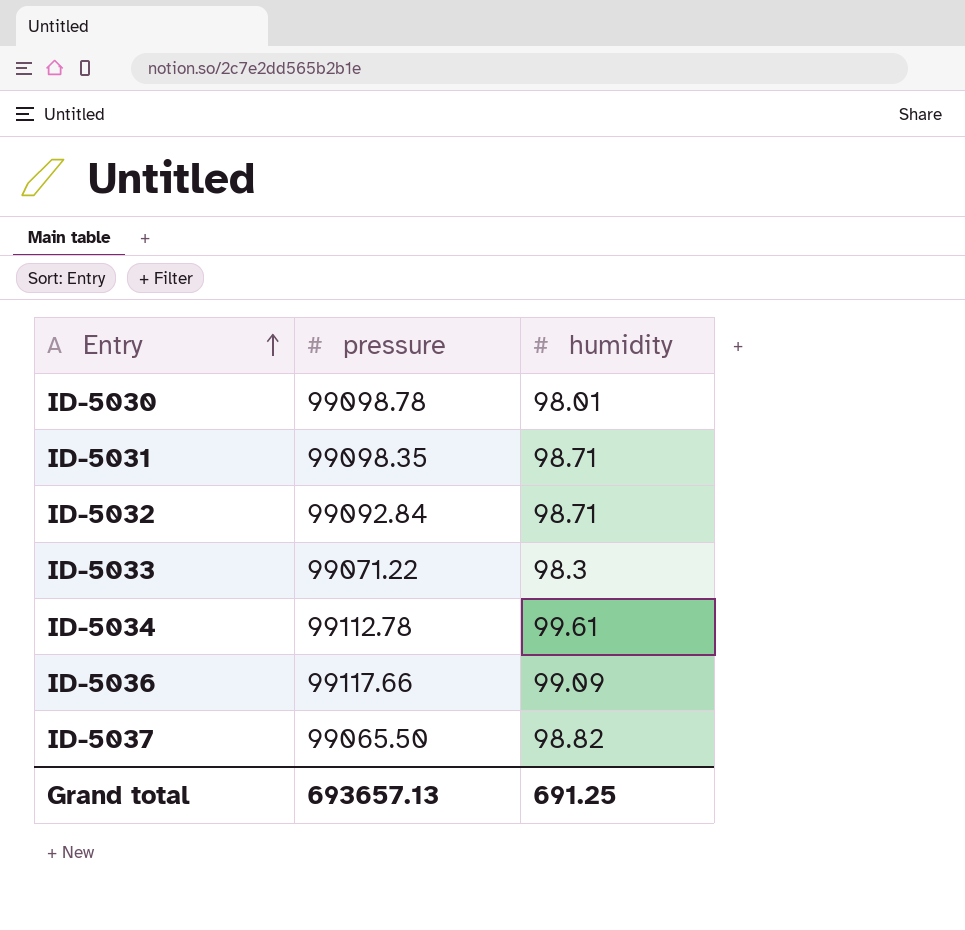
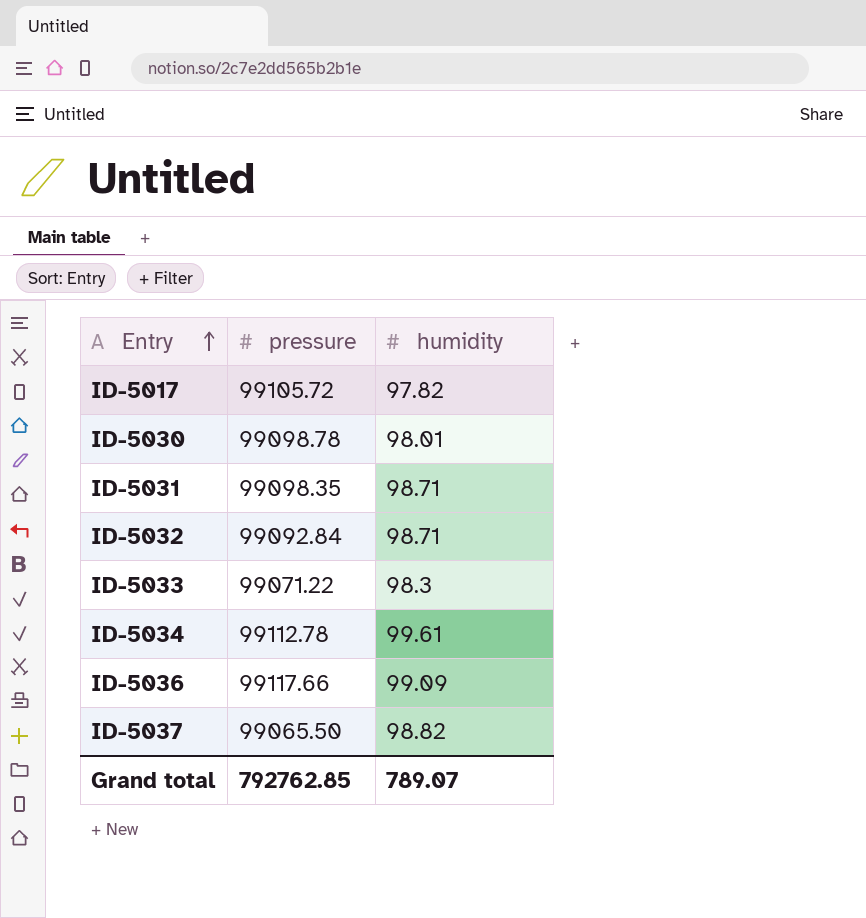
row ID-5017: none -> 99105.72 | 97.82
Grand total | pressure: 693657.13 -> 792762.85
Grand total | humidity: 691.25 -> 789.07

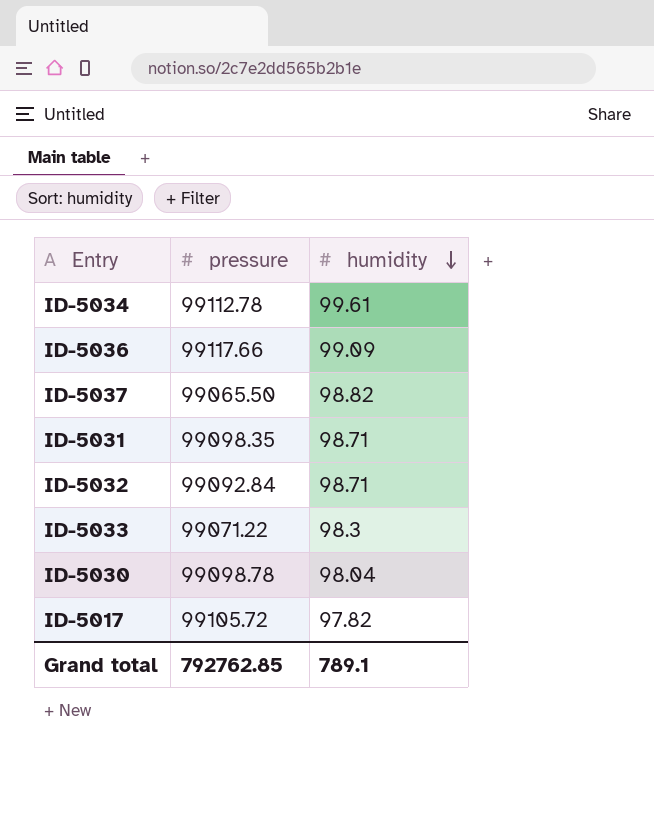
row order: Entry ascending -> humidity descending
ID-5030 | humidity: 98.01 -> 98.04
Grand total | humidity: 789.07 -> 789.1

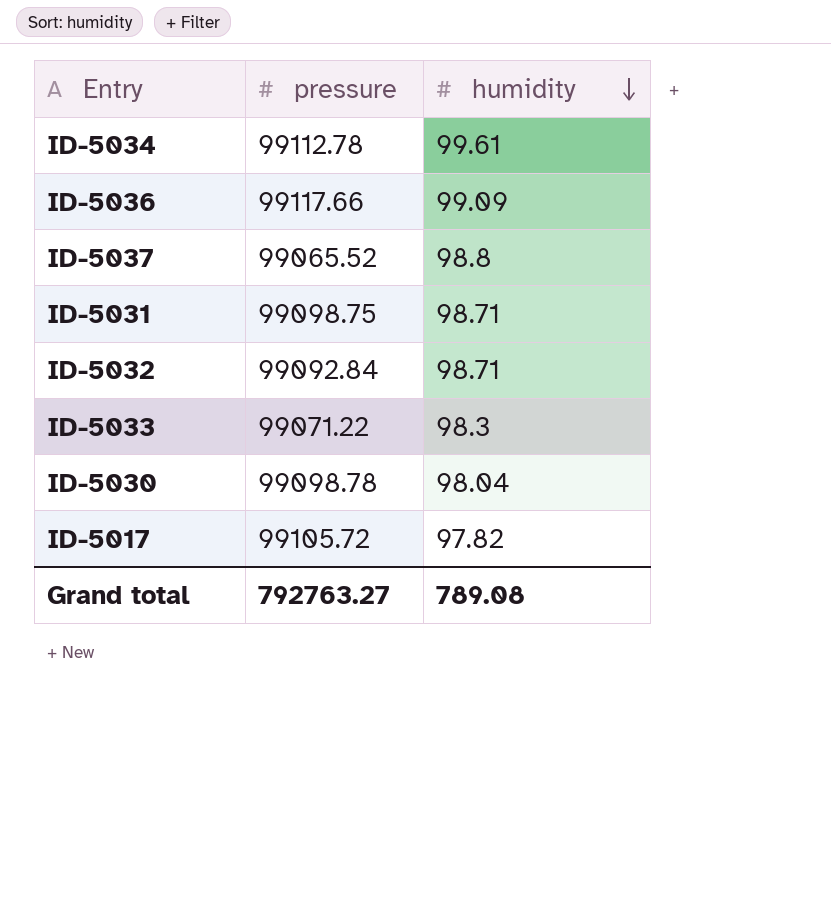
ID-5037 | pressure: 99065.50 -> 99065.52
ID-5037 | humidity: 98.82 -> 98.8
ID-5031 | pressure: 99098.35 -> 99098.75
Grand total | pressure: 792762.85 -> 792763.27
Grand total | humidity: 789.1 -> 789.08

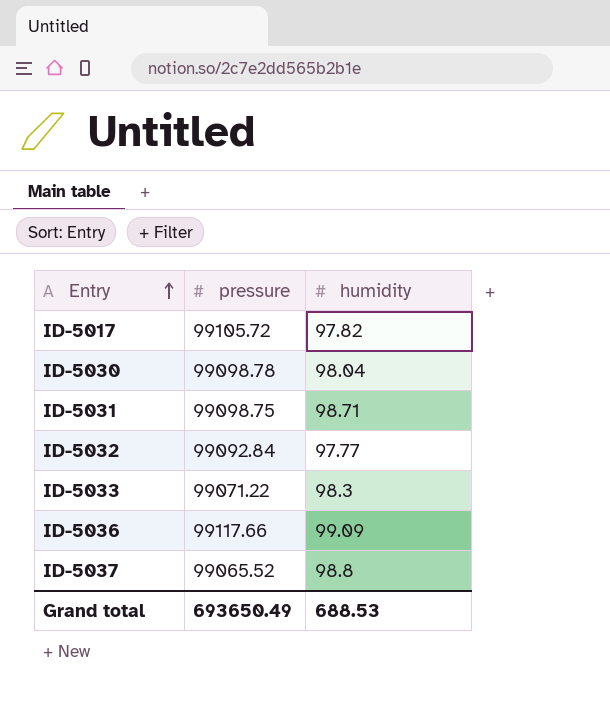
row order: humidity descending -> Entry ascending
row ID-5034: 99112.78 | 99.61 -> none
ID-5032 | humidity: 98.71 -> 97.77
Grand total | pressure: 792763.27 -> 693650.49
Grand total | humidity: 789.08 -> 688.53

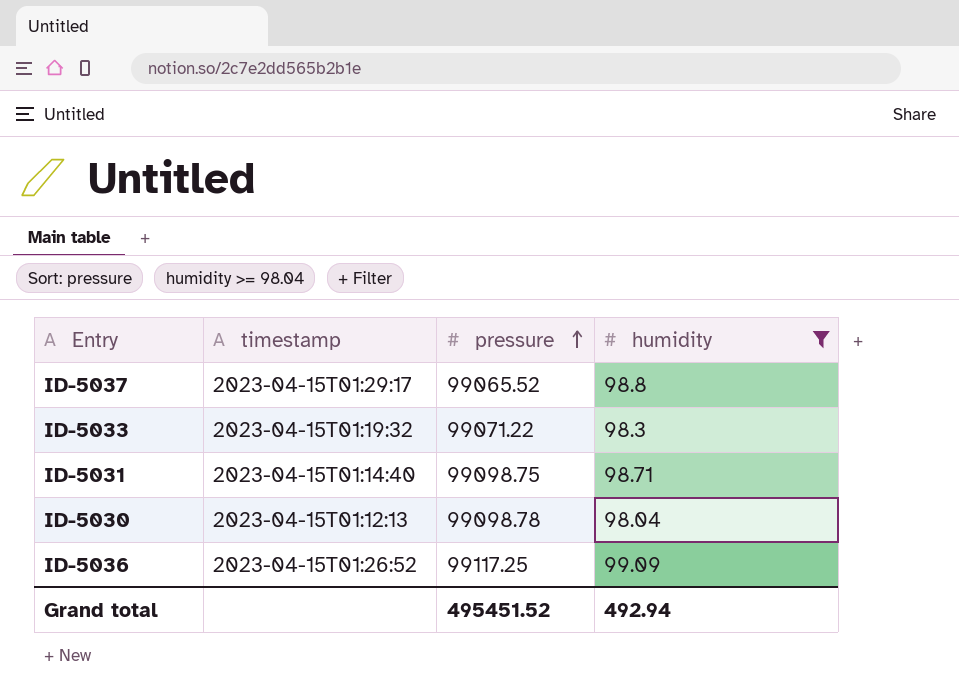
filter: none -> humidity >= 98.04
row order: Entry ascending -> pressure ascending
column timestamp | position: none -> 2
ID-5036 | pressure: 99117.66 -> 99117.25
Grand total | pressure: 693650.49 -> 495451.52
Grand total | humidity: 688.53 -> 492.94

